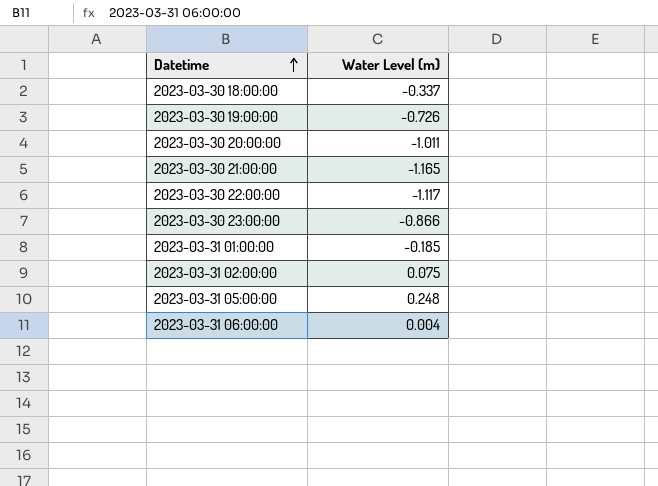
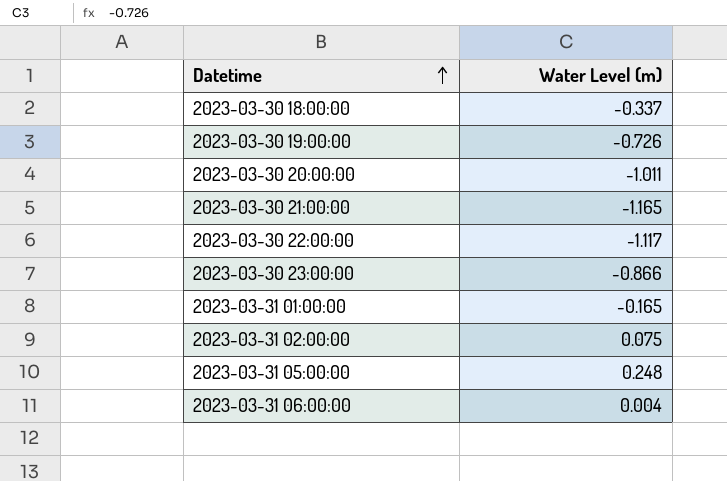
2023-03-31 01:00:00 | Water Level (m): -0.185 -> -0.165

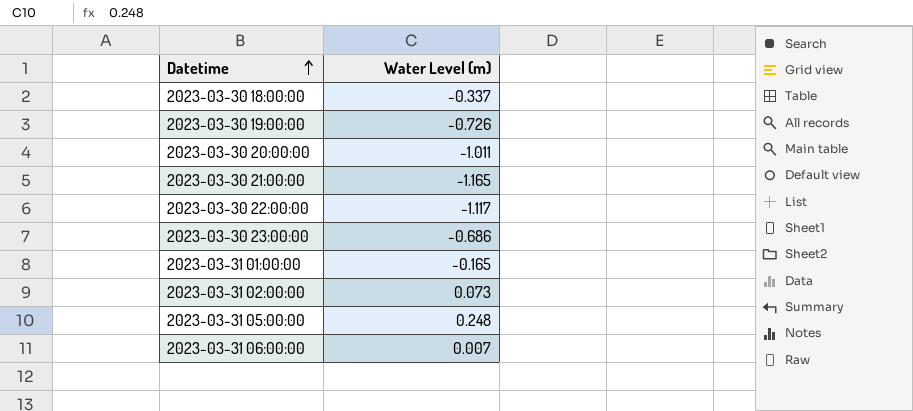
2023-03-30 23:00:00 | Water Level (m): -0.866 -> -0.686
2023-03-31 02:00:00 | Water Level (m): 0.075 -> 0.073
2023-03-31 06:00:00 | Water Level (m): 0.004 -> 0.007

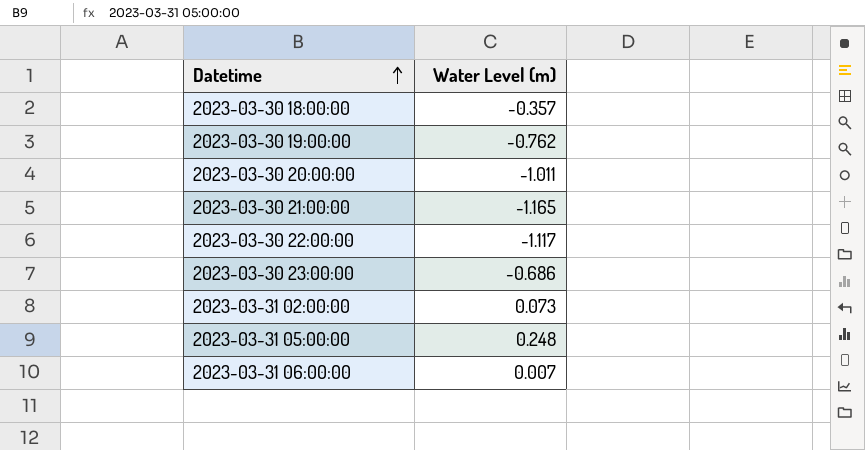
row 2023-03-31 01:00:00: -0.165 -> none
2023-03-30 18:00:00 | Water Level (m): -0.337 -> -0.357
2023-03-30 19:00:00 | Water Level (m): -0.726 -> -0.762

